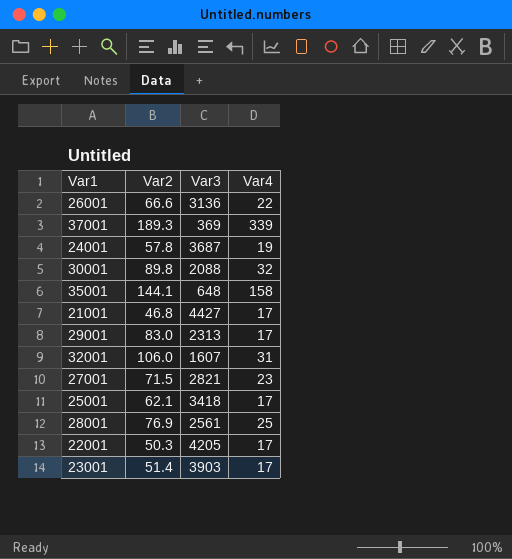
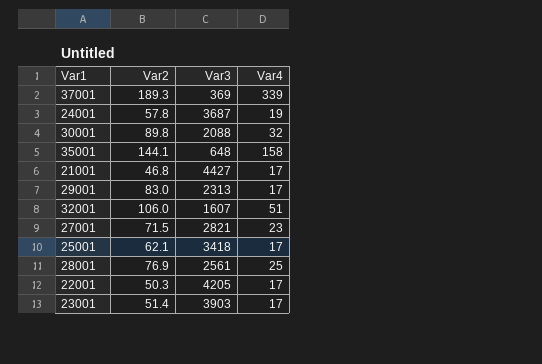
row 26001: 66.6 | 3136 | 22 -> none
32001 | Var4: 31 -> 51

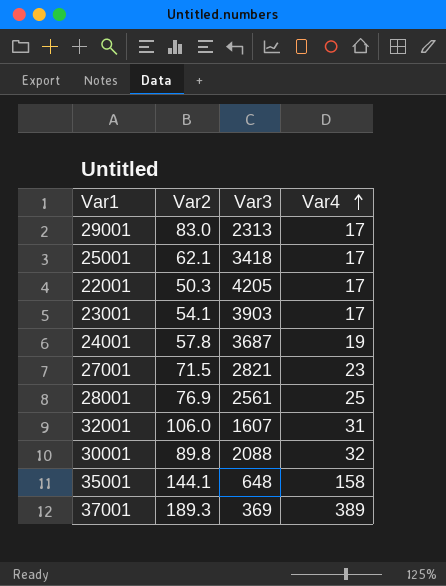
row order: none -> Var4 ascending
row 21001: 46.8 | 4427 | 17 -> none
23001 | Var2: 51.4 -> 54.1
32001 | Var4: 51 -> 31
37001 | Var4: 339 -> 389

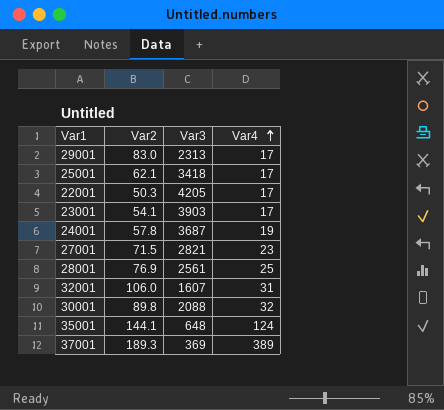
35001 | Var4: 158 -> 124

